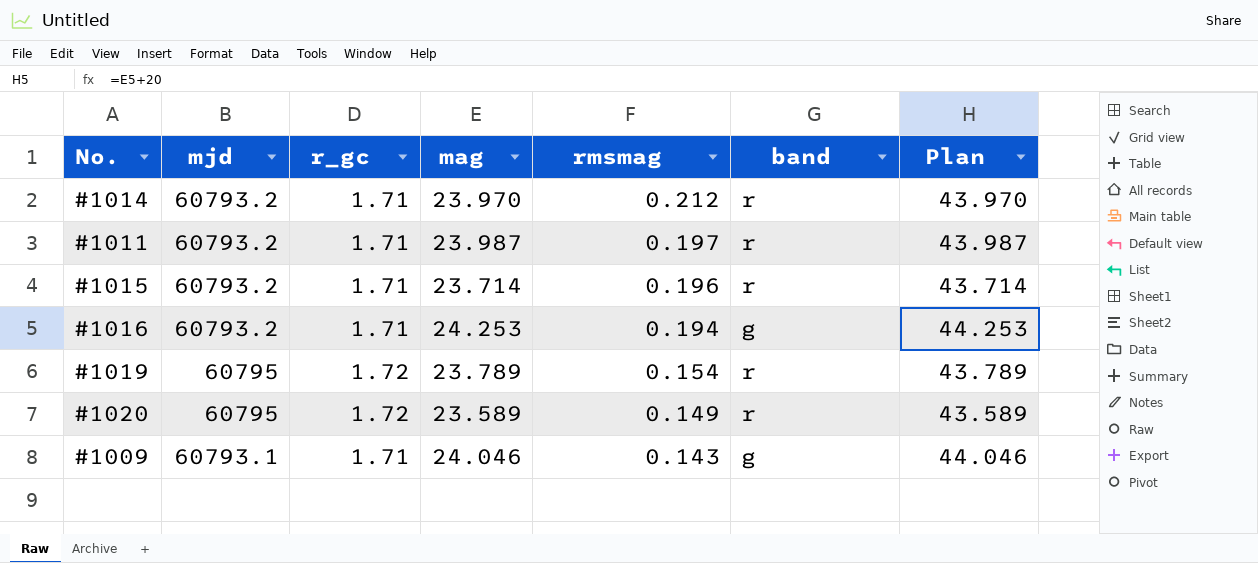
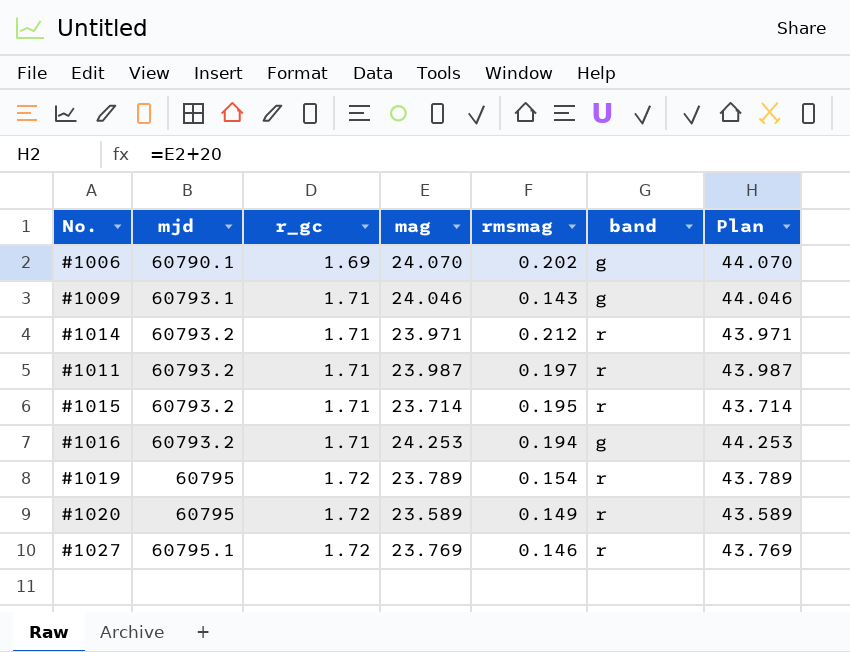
row order: rmsmag descending -> mjd ascending
row #1006: none -> 60790.1 | 1.69 | 24.070 | 0.202 | g | 44.070
#1014 | mag: 23.970 -> 23.971
#1014 | Plan: 43.970 -> 43.971
#1015 | rmsmag: 0.196 -> 0.195
row #1027: none -> 60795.1 | 1.72 | 23.769 | 0.146 | r | 43.769

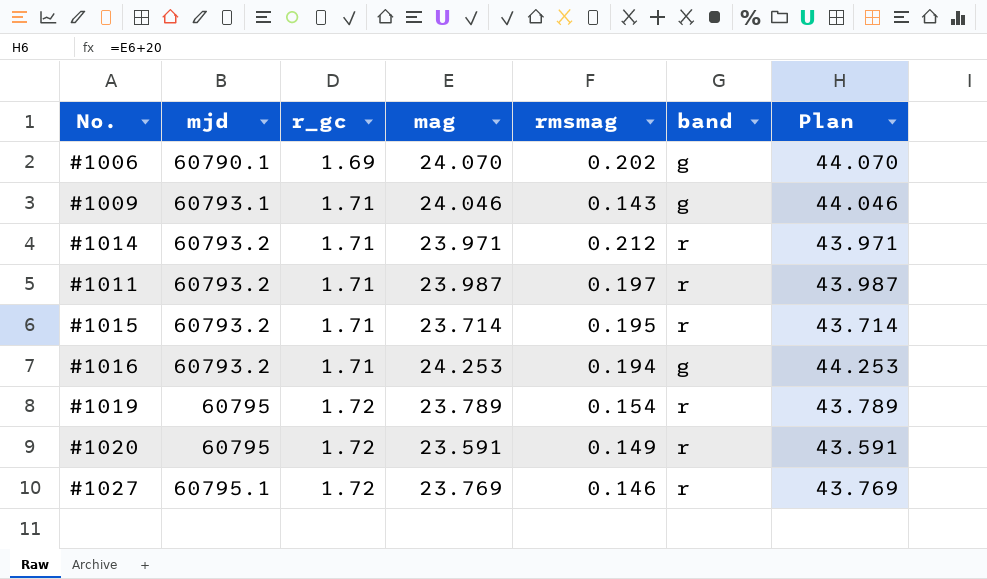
#1020 | mag: 23.589 -> 23.591
#1020 | Plan: 43.589 -> 43.591

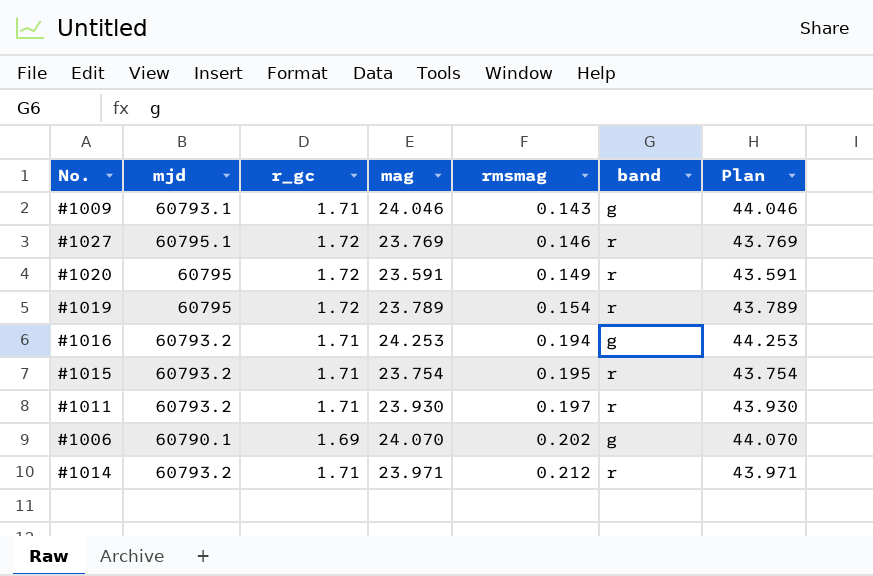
row order: mjd ascending -> rmsmag ascending
#1015 | mag: 23.714 -> 23.754
#1015 | Plan: 43.714 -> 43.754
#1011 | mag: 23.987 -> 23.930
#1011 | Plan: 43.987 -> 43.930

